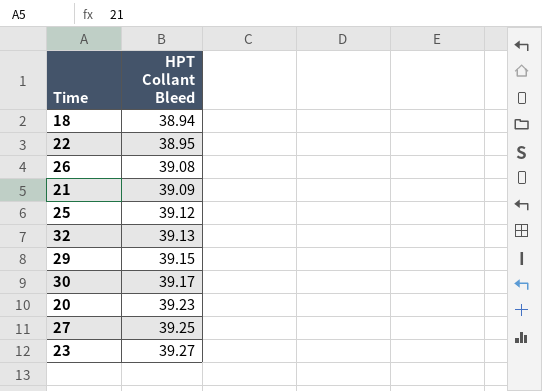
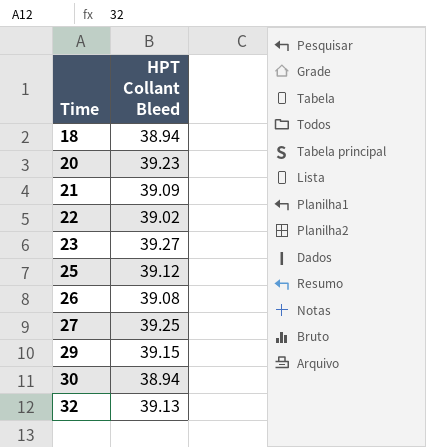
row order: HPT Collant Bleed ascending -> Time ascending
22 | HPT Collant Bleed: 38.95 -> 39.02
30 | HPT Collant Bleed: 39.17 -> 38.94

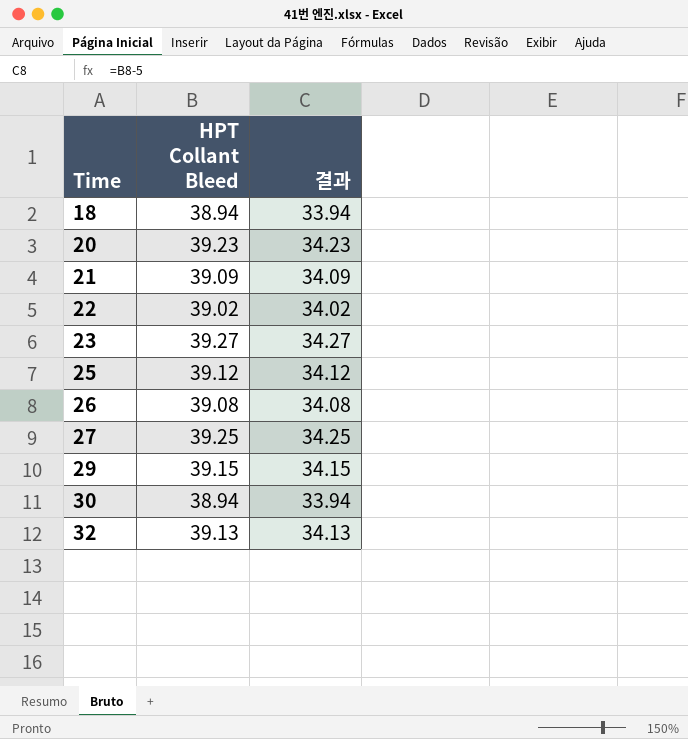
column 결과 | formula: none -> [HPT Collant Bleed] - 5

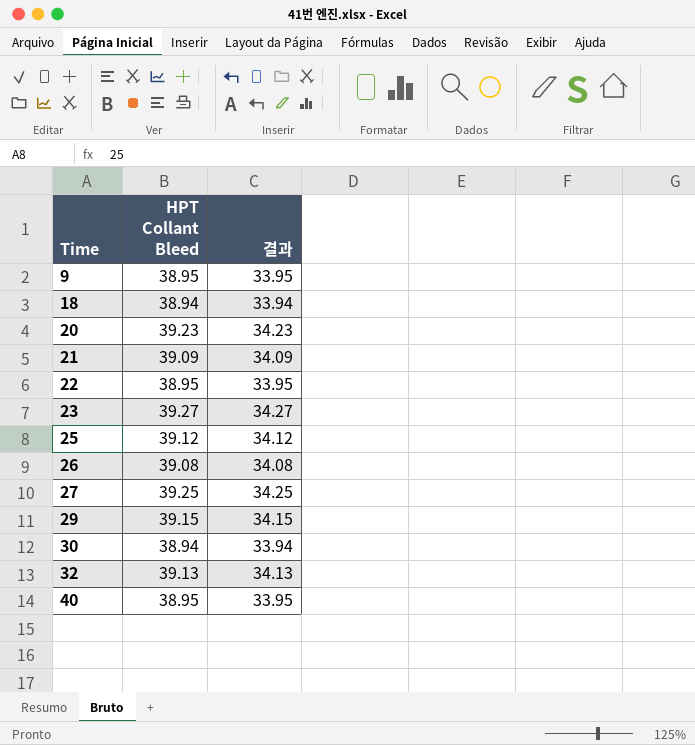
row 9: none -> 38.95 | 33.95
22 | HPT Collant Bleed: 39.02 -> 38.95
22 | 결과: 34.02 -> 33.95
row 40: none -> 38.95 | 33.95

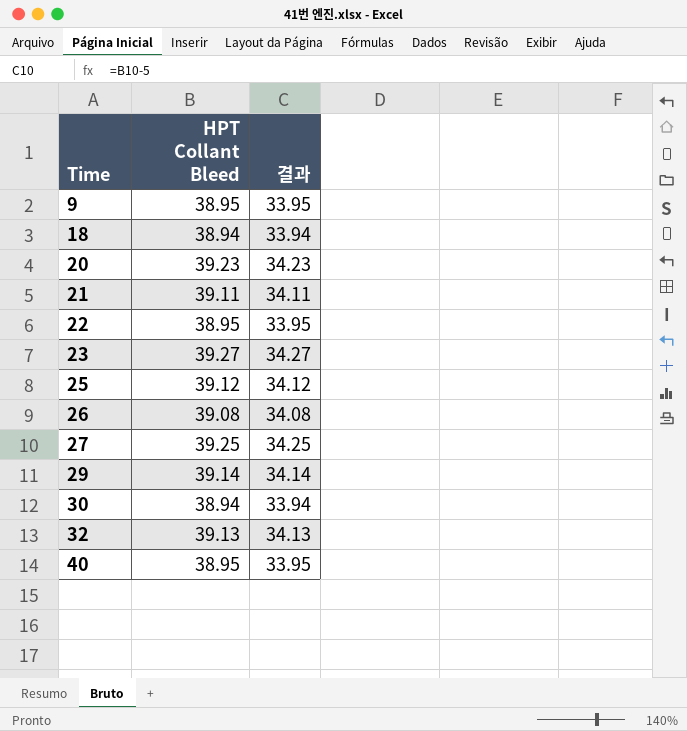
21 | HPT Collant Bleed: 39.09 -> 39.11
21 | 결과: 34.09 -> 34.11
29 | HPT Collant Bleed: 39.15 -> 39.14
29 | 결과: 34.15 -> 34.14

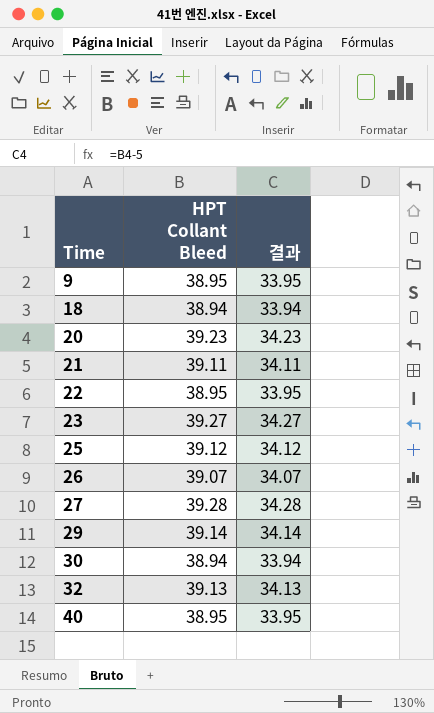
26 | HPT Collant Bleed: 39.08 -> 39.07
26 | 결과: 34.08 -> 34.07
27 | HPT Collant Bleed: 39.25 -> 39.28
27 | 결과: 34.25 -> 34.28

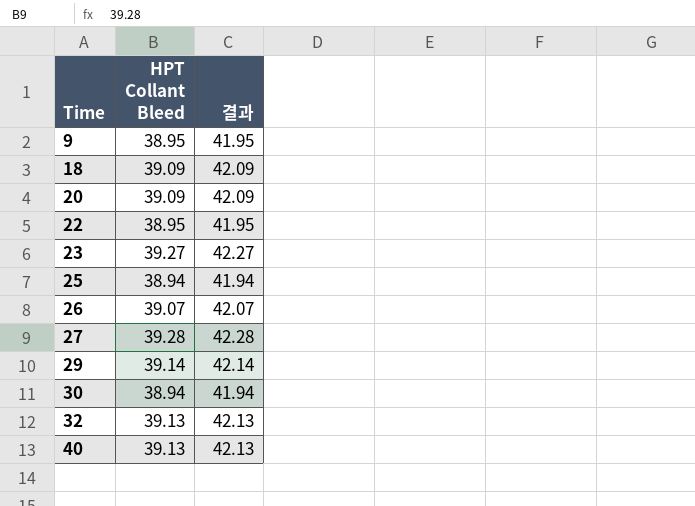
column 결과 | formula: [HPT Collant Bleed] - 5 -> [HPT Collant Bleed] + 3
row 21: 39.11 | 34.11 -> none
18 | HPT Collant Bleed: 38.94 -> 39.09
20 | HPT Collant Bleed: 39.23 -> 39.09
25 | HPT Collant Bleed: 39.12 -> 38.94
40 | HPT Collant Bleed: 38.95 -> 39.13

